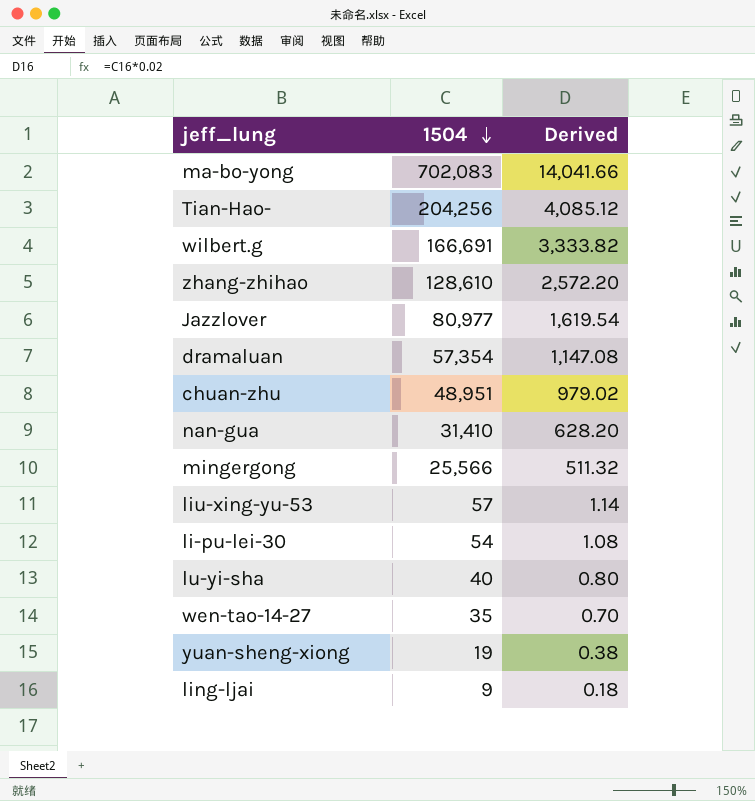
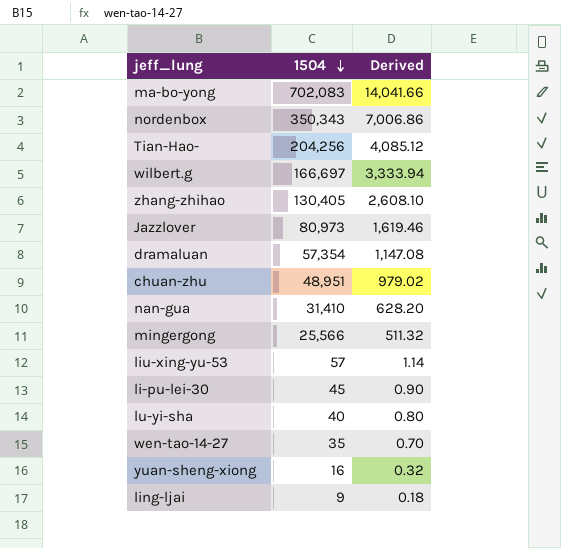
row nordenbox: none -> 350,343 | 7,006.86
wilbert.g | 1504: 166,691 -> 166,697
wilbert.g | Derived: 3,333.82 -> 3,333.94
zhang-zhihao | 1504: 128,610 -> 130,405
zhang-zhihao | Derived: 2,572.20 -> 2,608.10
Jazzlover | 1504: 80,977 -> 80,973
Jazzlover | Derived: 1,619.54 -> 1,619.46
li-pu-lei-30 | 1504: 54 -> 45
li-pu-lei-30 | Derived: 1.08 -> 0.90
yuan-sheng-xiong | 1504: 19 -> 16
yuan-sheng-xiong | Derived: 0.38 -> 0.32

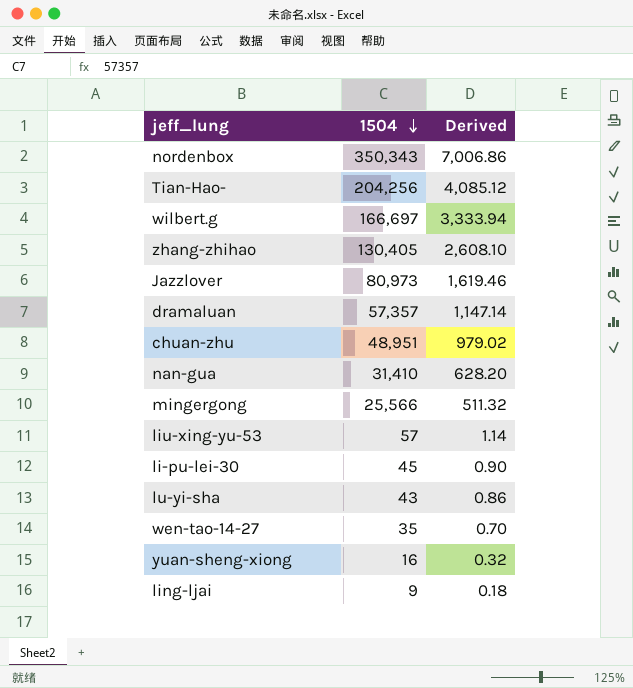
row ma-bo-yong: 702,083 | 14,041.66 -> none
dramaluan | 1504: 57,354 -> 57,357
dramaluan | Derived: 1,147.08 -> 1,147.14
lu-yi-sha | 1504: 40 -> 43
lu-yi-sha | Derived: 0.80 -> 0.86

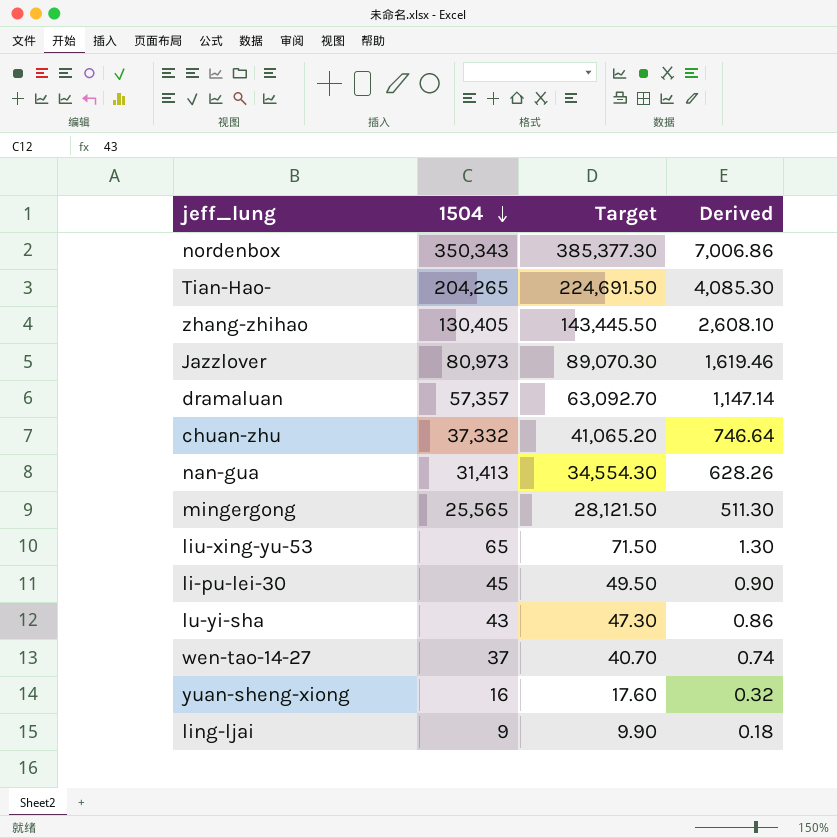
column Target | formula: none -> [1504] * 1.1
row wilbert.g: 166,697 | 3,333.94 -> none
Tian-Hao- | 1504: 204,256 -> 204,265
Tian-Hao- | Derived: 4,085.12 -> 4,085.30
chuan-zhu | 1504: 48,951 -> 37,332
chuan-zhu | Derived: 979.02 -> 746.64
nan-gua | 1504: 31,410 -> 31,413
nan-gua | Derived: 628.20 -> 628.26
mingergong | 1504: 25,566 -> 25,565
mingergong | Derived: 511.32 -> 511.30
liu-xing-yu-53 | 1504: 57 -> 65
liu-xing-yu-53 | Derived: 1.14 -> 1.30
wen-tao-14-27 | 1504: 35 -> 37
wen-tao-14-27 | Derived: 0.70 -> 0.74

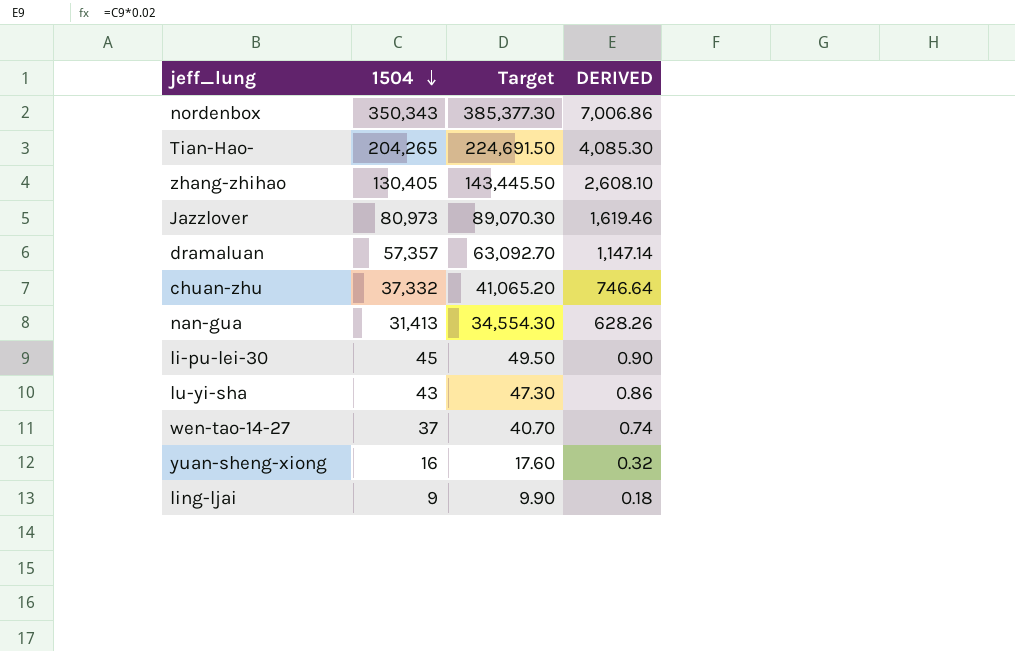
column name: Derived -> DERIVED
row mingergong: 25,565 | 28,121.50 | 511.30 -> none
row liu-xing-yu-53: 65 | 71.50 | 1.30 -> none

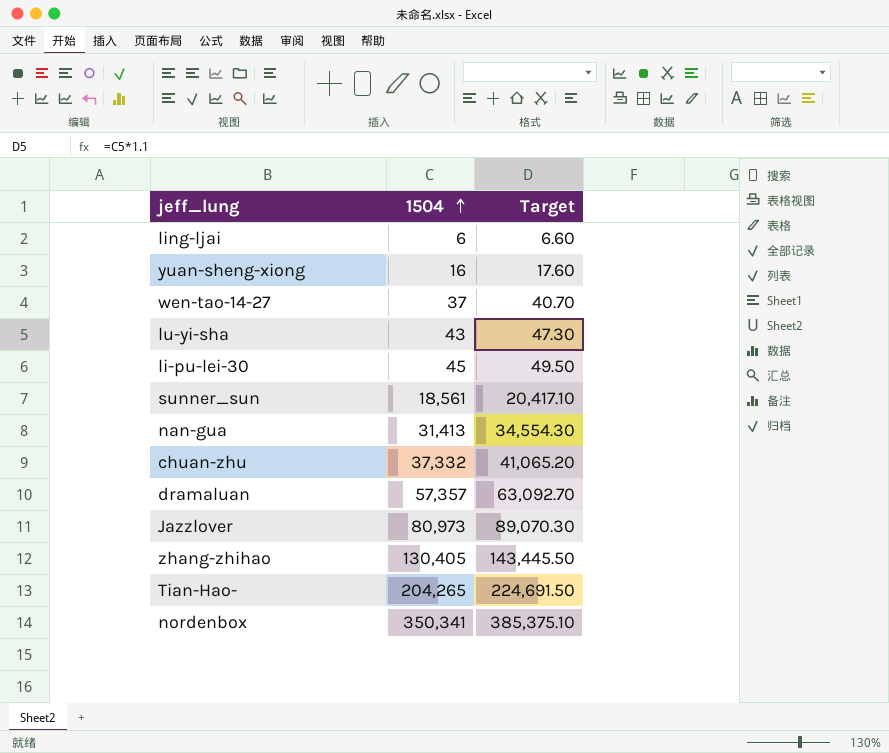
row order: 1504 descending -> 1504 ascending
column DERIVED | formula: [1504] * 0.02 -> none
ling-ljai | 1504: 9 -> 6
ling-ljai | Target: 9.90 -> 6.60
row sunner_sun: none -> 18,561 | 20,417.10
nordenbox | 1504: 350,343 -> 350,341
nordenbox | Target: 385,377.30 -> 385,375.10

